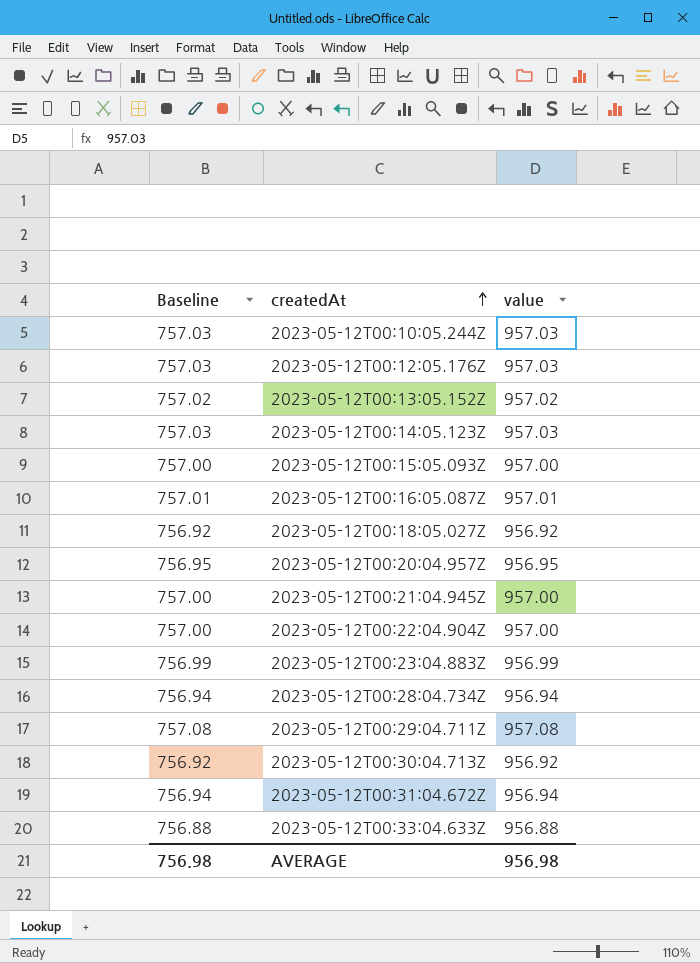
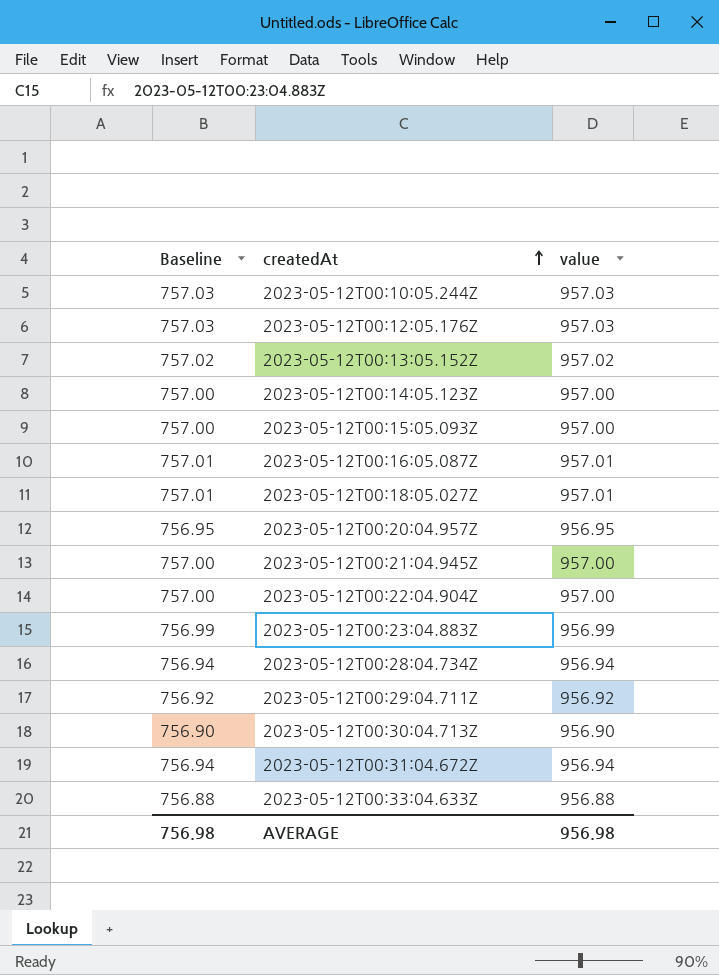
2023-05-12T00:14:05.123Z | Baseline: 757.03 -> 757.00
2023-05-12T00:14:05.123Z | value: 957.03 -> 957.00
2023-05-12T00:18:05.027Z | Baseline: 756.92 -> 757.01
2023-05-12T00:18:05.027Z | value: 956.92 -> 957.01
2023-05-12T00:29:04.711Z | Baseline: 757.08 -> 756.92
2023-05-12T00:29:04.711Z | value: 957.08 -> 956.92
2023-05-12T00:30:04.713Z | Baseline: 756.92 -> 756.90
2023-05-12T00:30:04.713Z | value: 956.92 -> 956.90

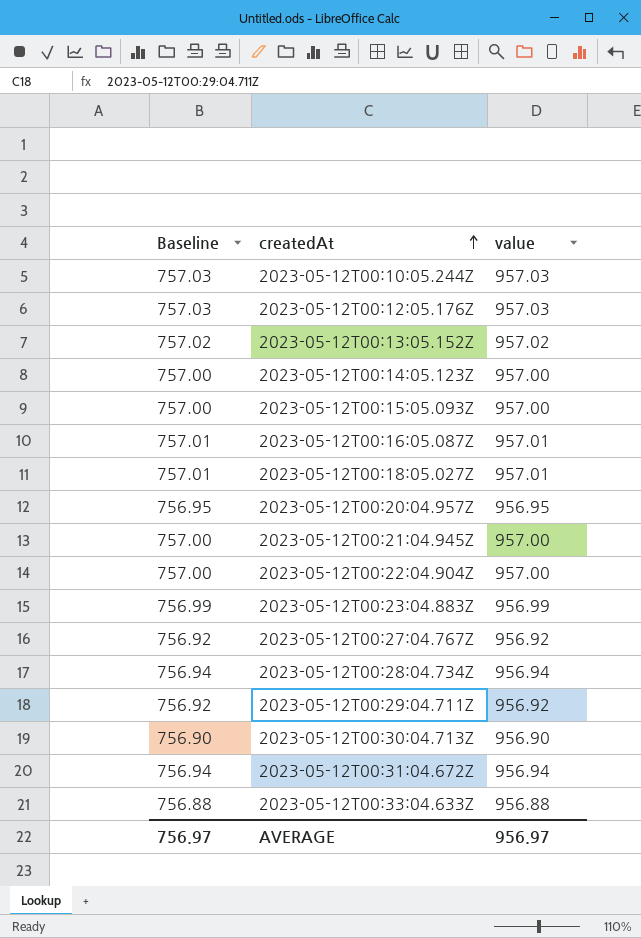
row 2023-05-12T00:27:04.767Z: none -> 756.92 | 956.92
AVERAGE | Baseline: 756.98 -> 756.97
AVERAGE | value: 956.98 -> 956.97

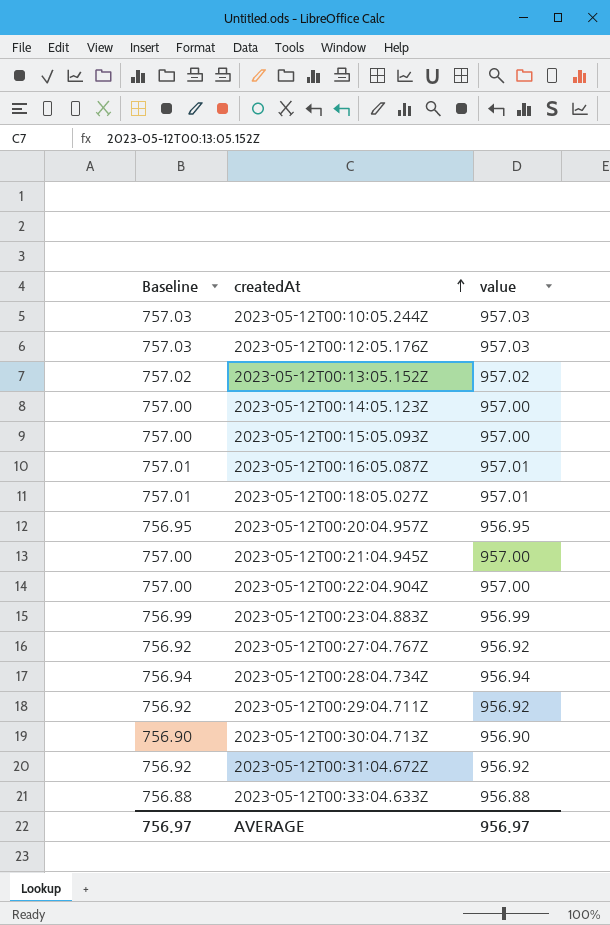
2023-05-12T00:31:04.672Z | Baseline: 756.94 -> 756.92
2023-05-12T00:31:04.672Z | value: 956.94 -> 956.92

